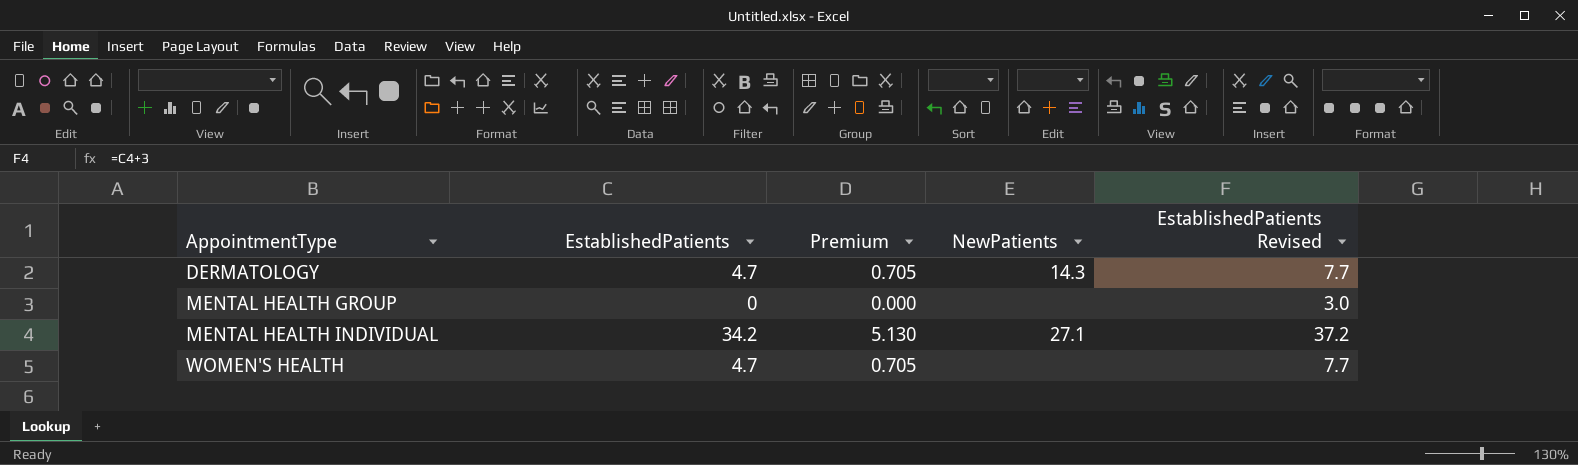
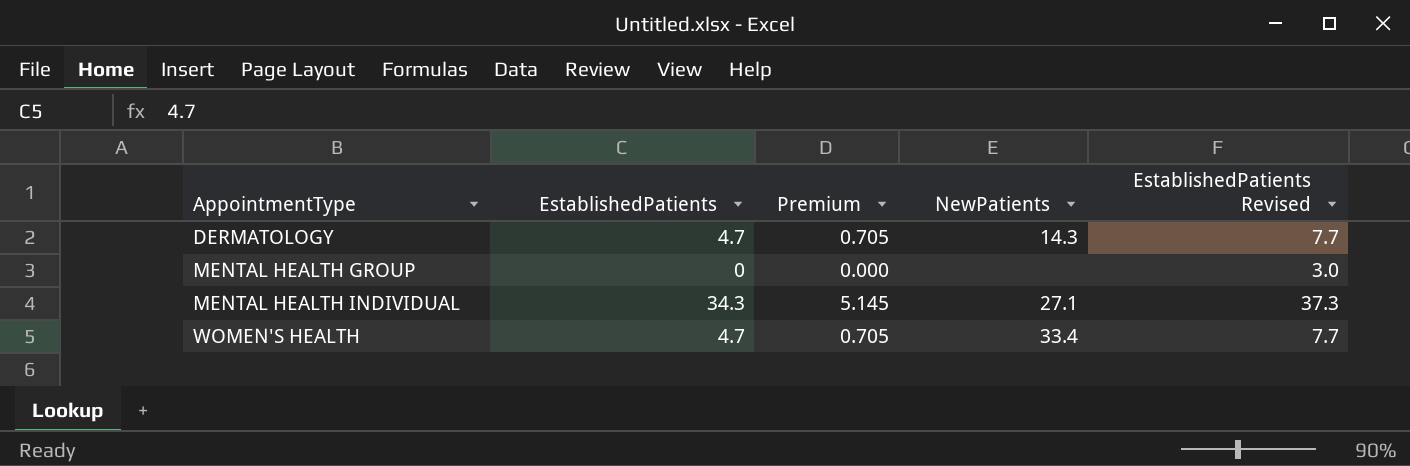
MENTAL HEALTH INDIVIDUAL | EstablishedPatients: 34.2 -> 34.3
MENTAL HEALTH INDIVIDUAL | Premium: 5.130 -> 5.145
MENTAL HEALTH INDIVIDUAL | EstablishedPatients Revised: 37.2 -> 37.3
WOMEN'S HEALTH | NewPatients: none -> 33.4

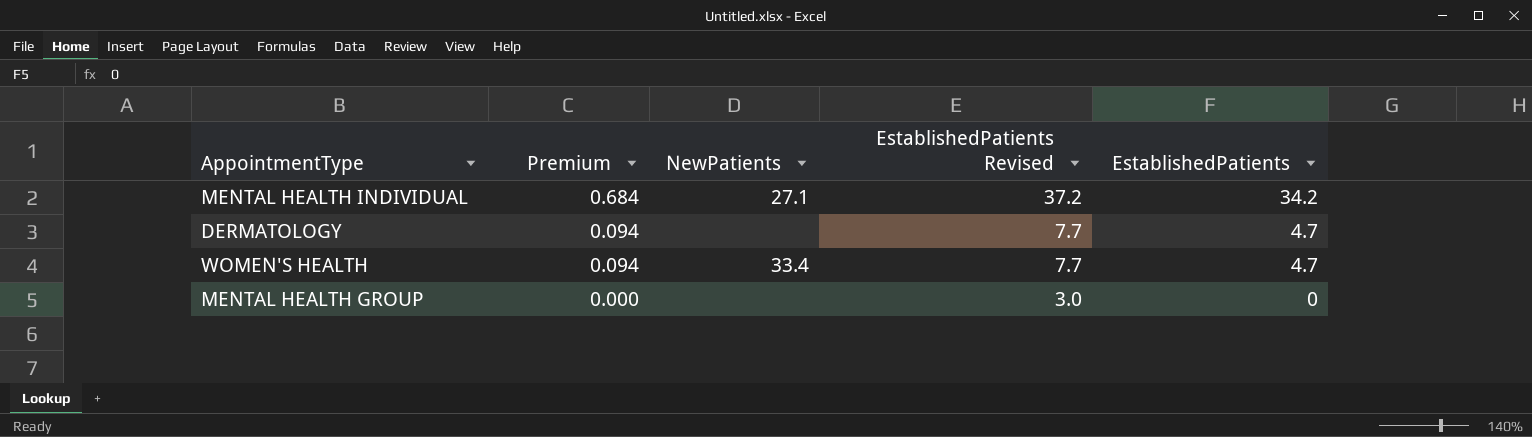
row order: AppointmentType ascending -> Premium descending
column Premium | formula: [EstablishedPatients] * 0.15 -> [EstablishedPatients] * 0.02
column EstablishedPatients | position: 2 -> 5
MENTAL HEALTH INDIVIDUAL | EstablishedPatients Revised: 37.3 -> 37.2
MENTAL HEALTH INDIVIDUAL | EstablishedPatients: 34.3 -> 34.2
DERMATOLOGY | NewPatients: 14.3 -> none

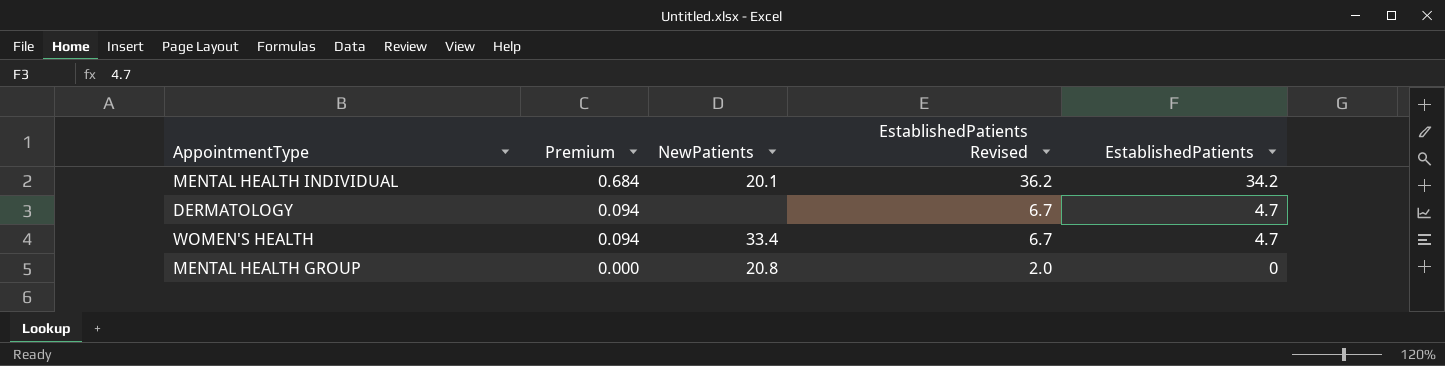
column EstablishedPatients Revised | formula: [EstablishedPatients] + 3 -> [EstablishedPatients] + 2
MENTAL HEALTH INDIVIDUAL | NewPatients: 27.1 -> 20.1
MENTAL HEALTH GROUP | NewPatients: none -> 20.8

